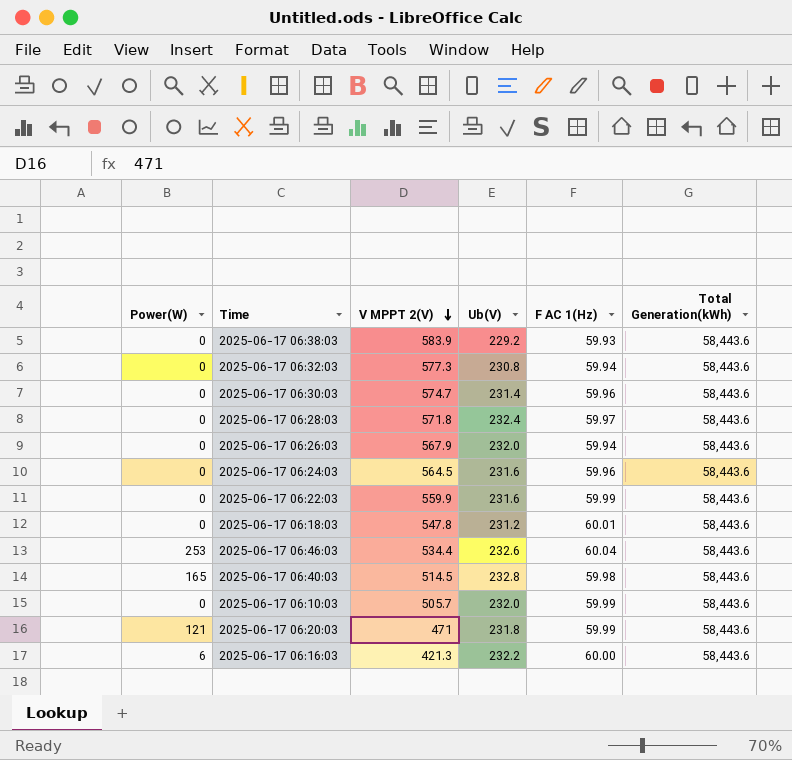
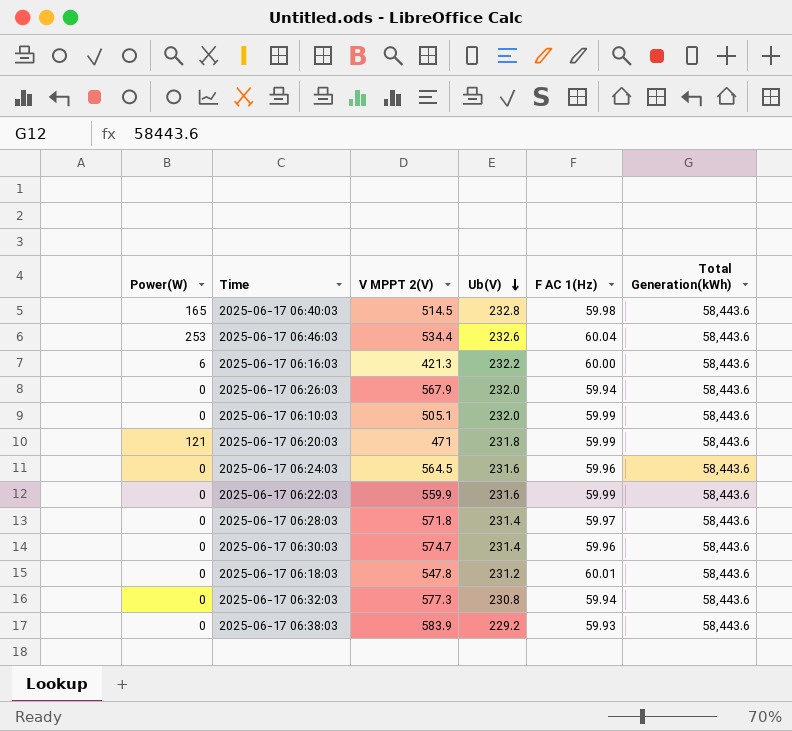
row order: V MPPT 2(V) descending -> Ub(V) descending
2025-06-17 06:10:03 | V MPPT 2(V): 505.7 -> 505.1
2025-06-17 06:28:03 | Ub(V): 232.4 -> 231.4

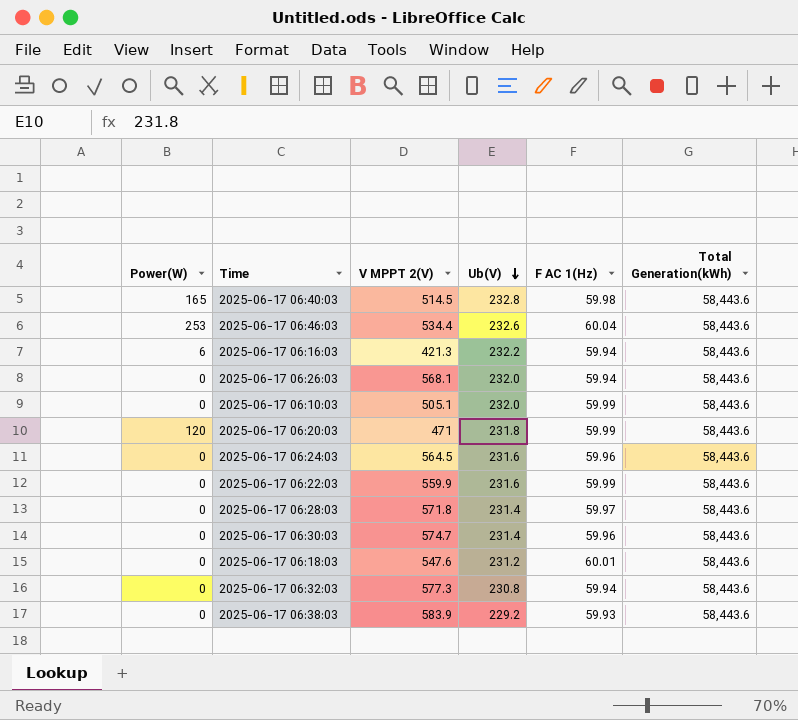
2025-06-17 06:16:03 | F AC 1(Hz): 60.00 -> 59.94
2025-06-17 06:26:03 | V MPPT 2(V): 567.9 -> 568.1
2025-06-17 06:20:03 | Power(W): 121 -> 120
2025-06-17 06:18:03 | V MPPT 2(V): 547.8 -> 547.6

